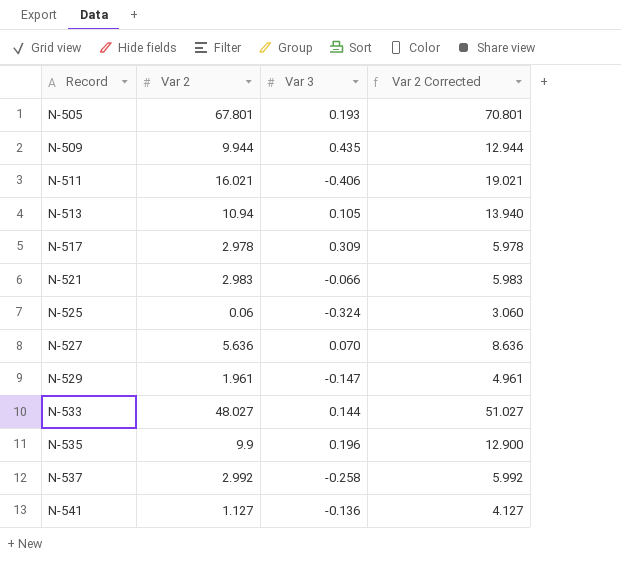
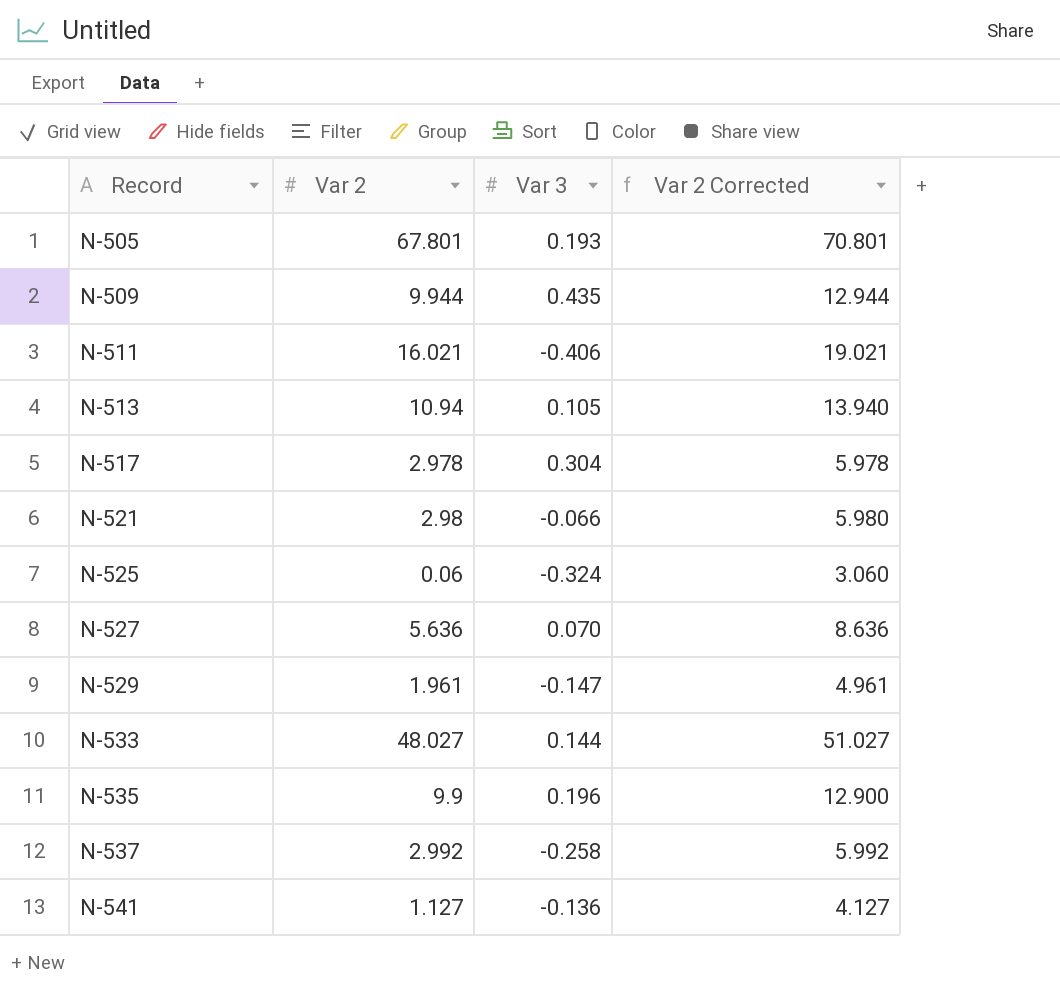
N-517 | Var 3: 0.309 -> 0.304
N-521 | Var 2: 2.983 -> 2.98
N-521 | Var 2 Corrected: 5.983 -> 5.980

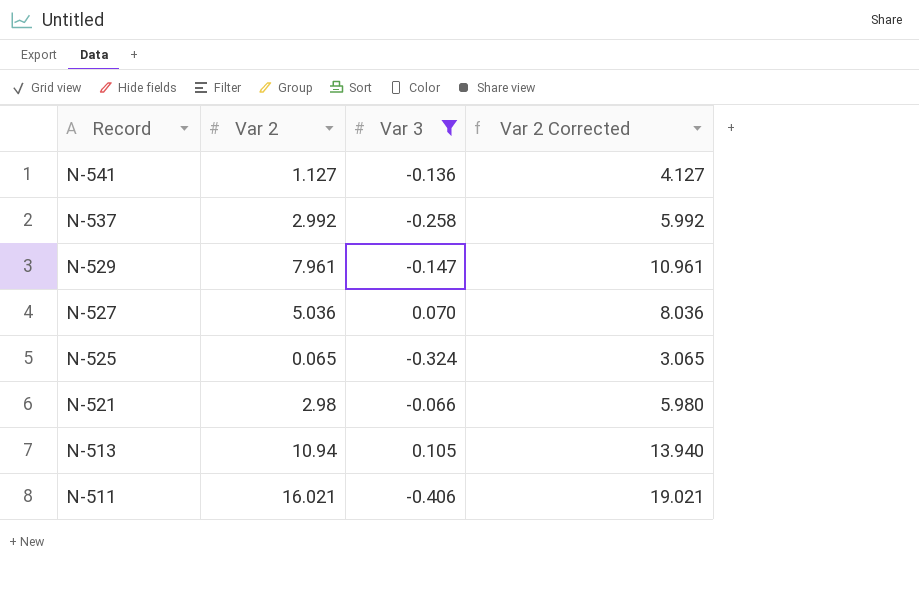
filter: none -> Var 3 <= 0.105
row order: Record ascending -> Record descending
N-529 | Var 2: 1.961 -> 7.961
N-529 | Var 2 Corrected: 4.961 -> 10.961
N-527 | Var 2: 5.636 -> 5.036
N-527 | Var 2 Corrected: 8.636 -> 8.036
N-525 | Var 2: 0.06 -> 0.065
N-525 | Var 2 Corrected: 3.060 -> 3.065

